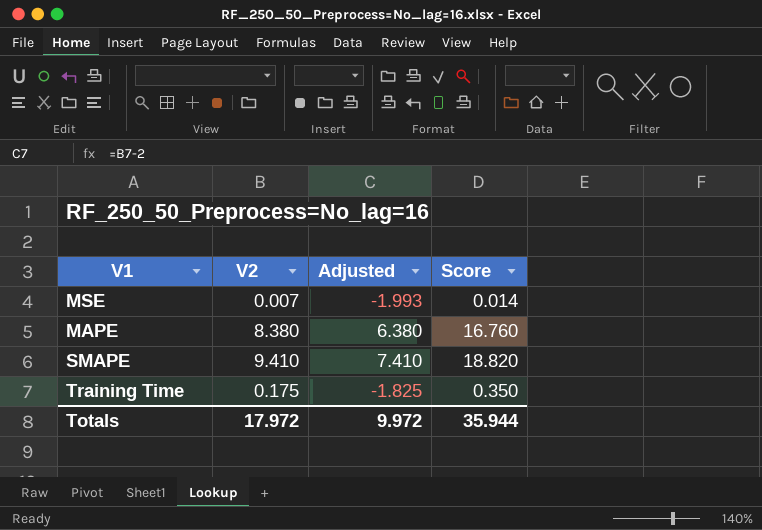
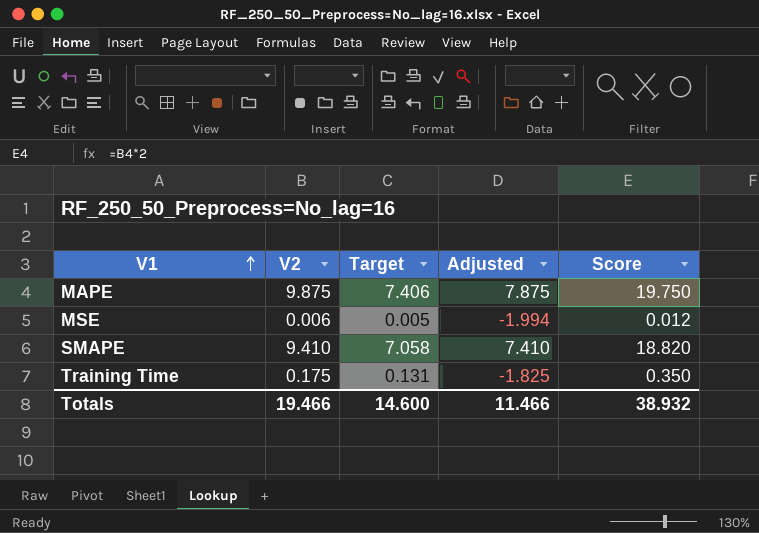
row order: none -> V1 ascending
column Target | formula: none -> [V2] * 0.75
MAPE | V2: 8.380 -> 9.875
MAPE | Adjusted: 6.380 -> 7.875
MAPE | Score: 16.760 -> 19.750
MSE | V2: 0.007 -> 0.006
MSE | Adjusted: -1.993 -> -1.994
MSE | Score: 0.014 -> 0.012
Totals | V2: 17.972 -> 19.466
Totals | Adjusted: 9.972 -> 11.466
Totals | Score: 35.944 -> 38.932

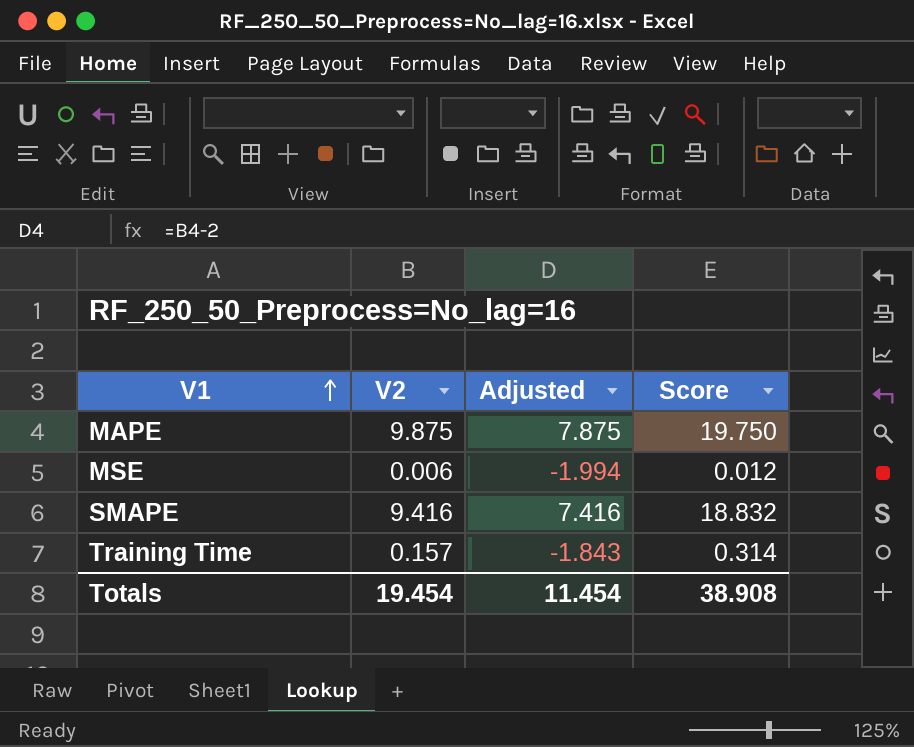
column Target | formula: [V2] * 0.75 -> none
SMAPE | V2: 9.410 -> 9.416
SMAPE | Adjusted: 7.410 -> 7.416
SMAPE | Score: 18.820 -> 18.832
Training Time | V2: 0.175 -> 0.157
Training Time | Adjusted: -1.825 -> -1.843
Training Time | Score: 0.350 -> 0.314
Totals | V2: 19.466 -> 19.454
Totals | Adjusted: 11.466 -> 11.454
Totals | Score: 38.932 -> 38.908

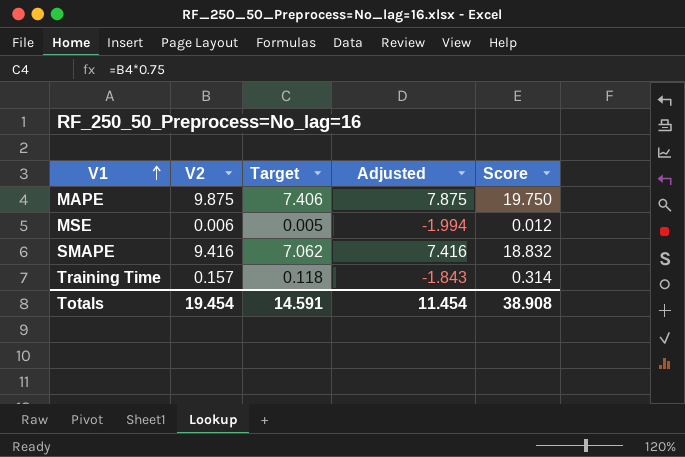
column Target | formula: none -> [V2] * 0.75

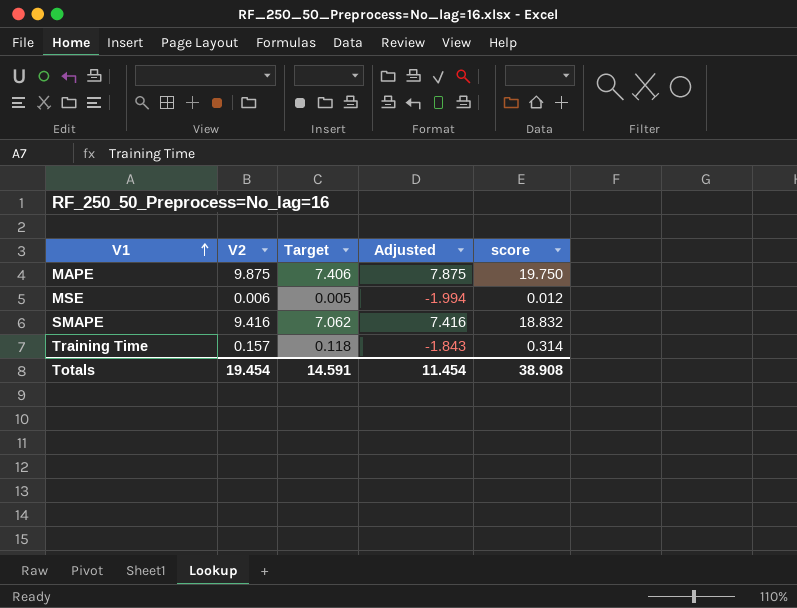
column name: Score -> score

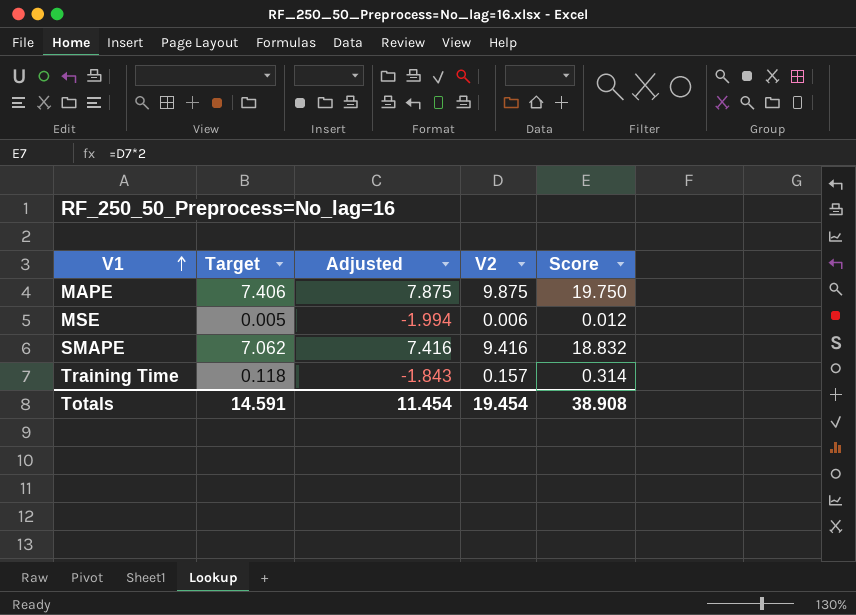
column V2 | position: 2 -> 4
column name: score -> Score

